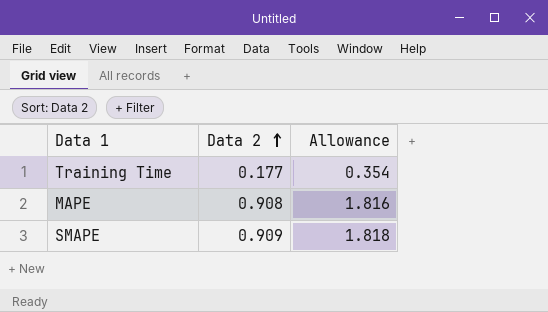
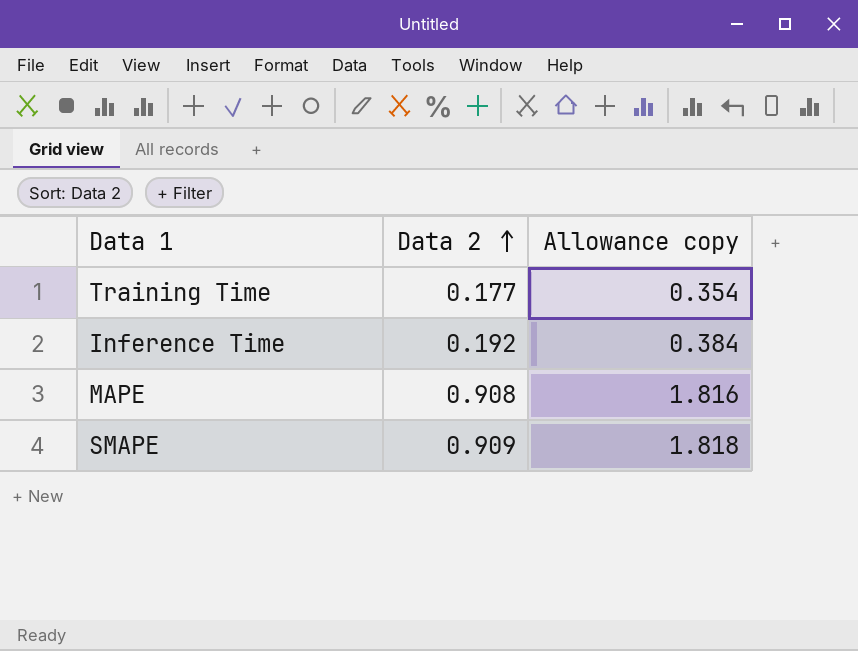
column name: Allowance -> Allowance copy
row Inference Time: none -> 0.192 | 0.384

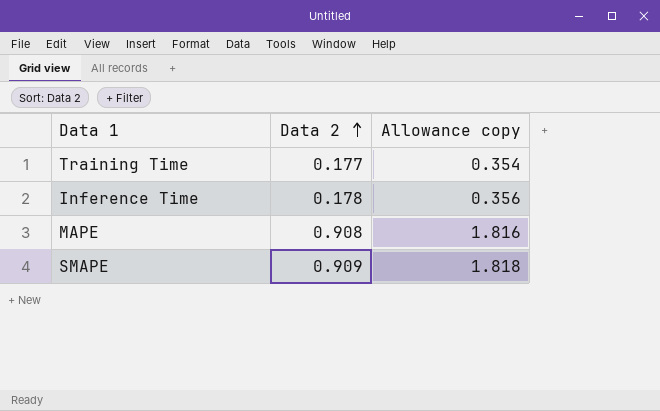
Inference Time | Data 2: 0.192 -> 0.178
Inference Time | Allowance copy: 0.384 -> 0.356

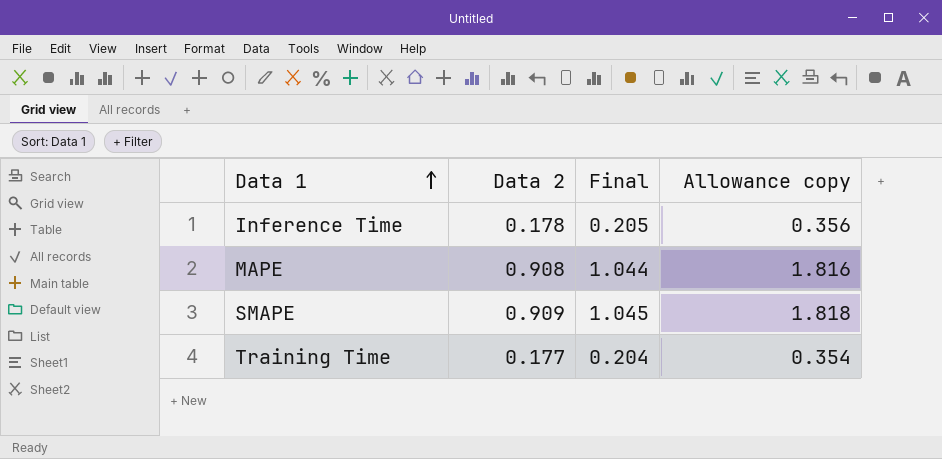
row order: Data 2 ascending -> Data 1 ascending
column Final | formula: none -> [Data 2] * 1.15

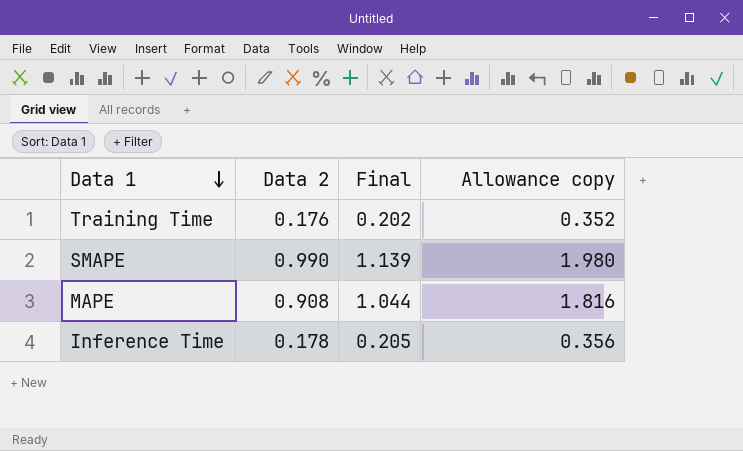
row order: Data 1 ascending -> Data 1 descending
Training Time | Data 2: 0.177 -> 0.176
Training Time | Final: 0.204 -> 0.202
Training Time | Allowance copy: 0.354 -> 0.352
SMAPE | Data 2: 0.909 -> 0.990
SMAPE | Final: 1.045 -> 1.139
SMAPE | Allowance copy: 1.818 -> 1.980

